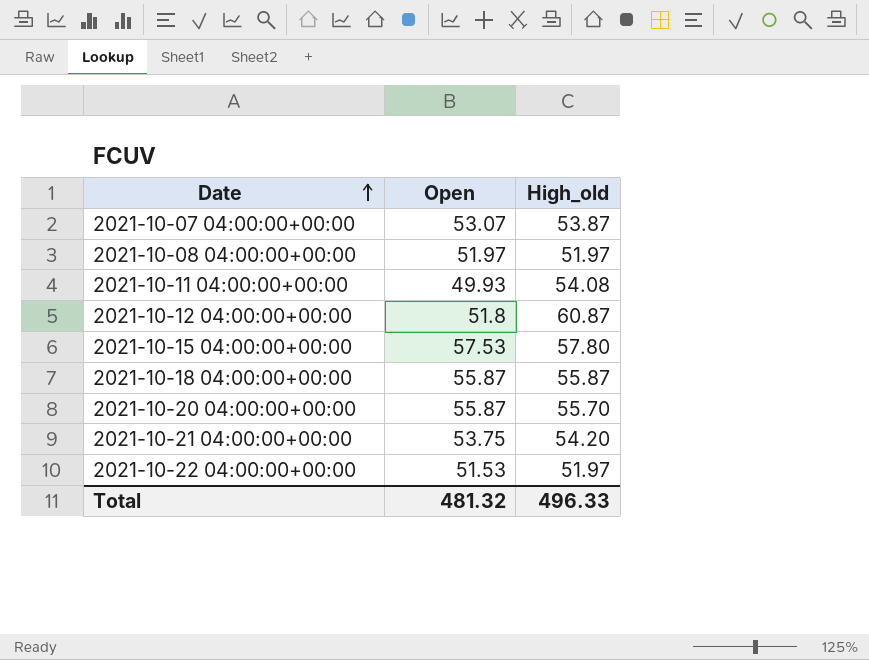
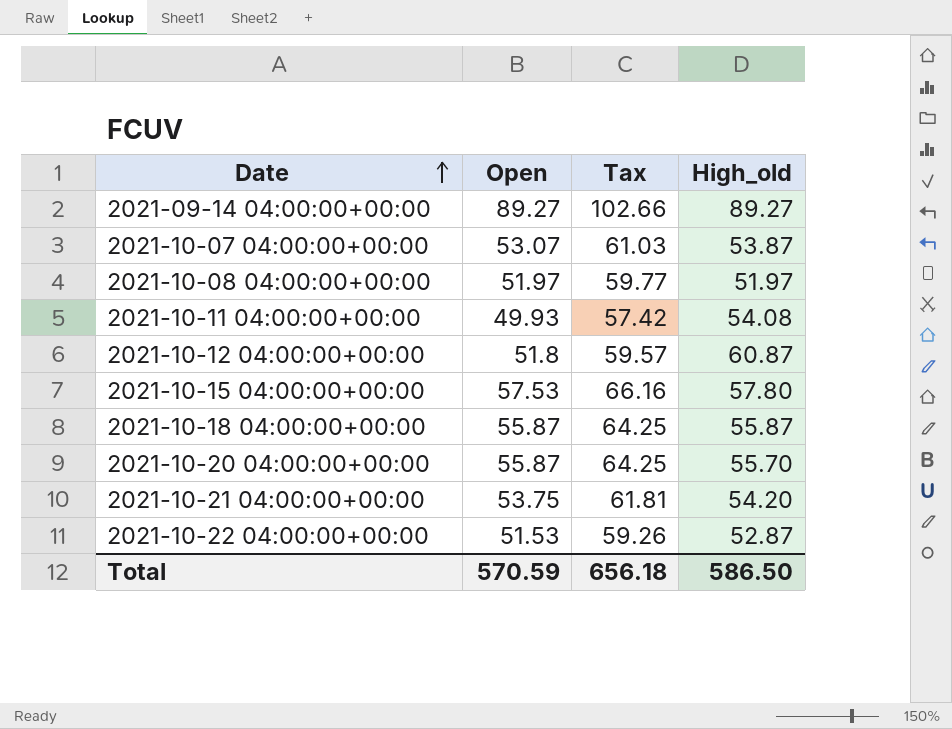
column Tax | formula: none -> [Open] * 1.15
row 2021-09-14 04:00:00+00:00: none -> 89.27 | 102.66 | 89.27
2021-10-22 04:00:00+00:00 | High_old: 51.97 -> 52.87
Total | Open: 481.32 -> 570.59
Total | High_old: 496.33 -> 586.50

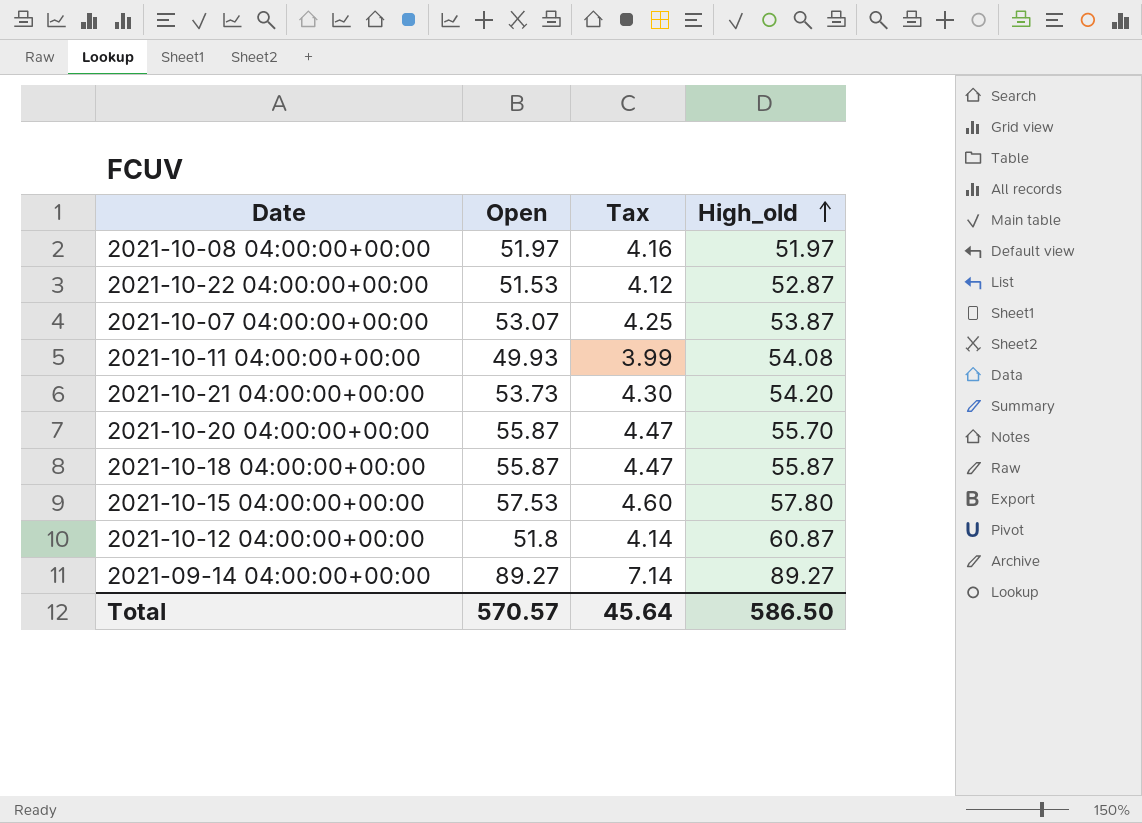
row order: Date ascending -> High_old ascending
column Tax | formula: [Open] * 1.15 -> [Open] * 0.08
2021-10-21 04:00:00+00:00 | Open: 53.75 -> 53.73
Total | Open: 570.59 -> 570.57
Total | Tax: 656.18 -> 45.64

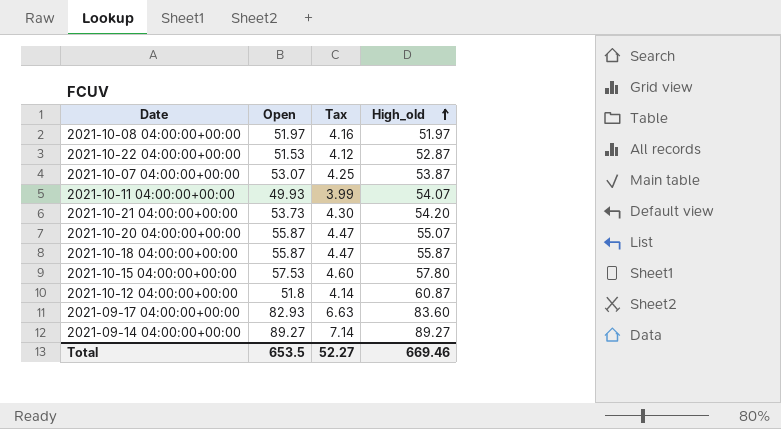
2021-10-11 04:00:00+00:00 | High_old: 54.08 -> 54.07
2021-10-20 04:00:00+00:00 | High_old: 55.70 -> 55.07
row 2021-09-17 04:00:00+00:00: none -> 82.93 | 6.63 | 83.60
Total | Open: 570.57 -> 653.5
Total | Tax: 45.64 -> 52.27
Total | High_old: 586.50 -> 669.46

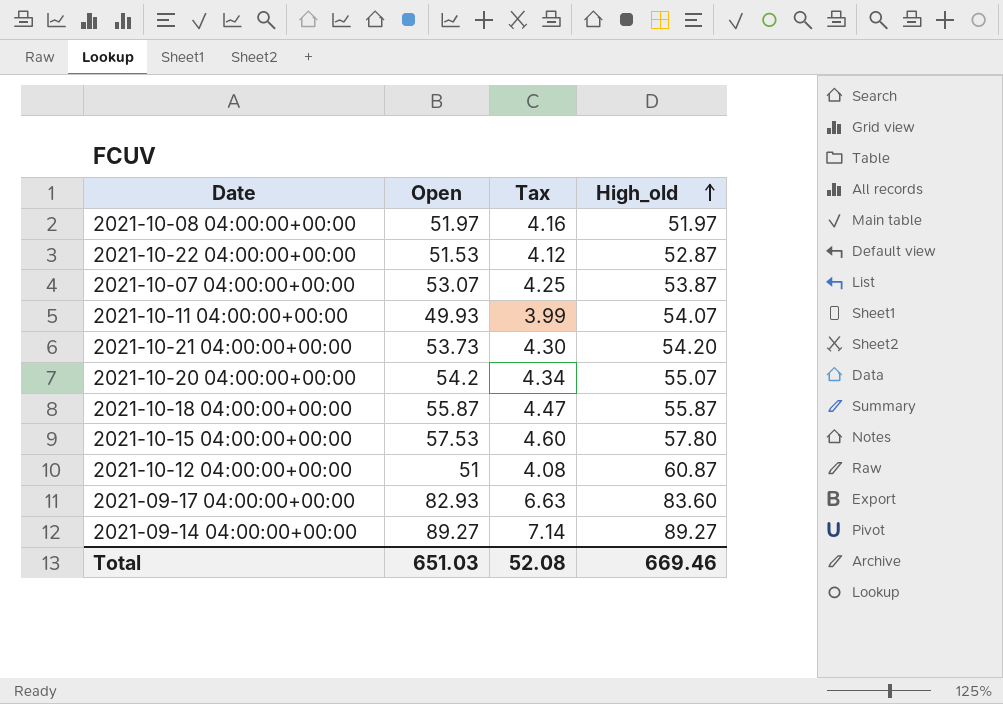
2021-10-20 04:00:00+00:00 | Open: 55.87 -> 54.2
2021-10-20 04:00:00+00:00 | Tax: 4.47 -> 4.34
2021-10-12 04:00:00+00:00 | Open: 51.8 -> 51
2021-10-12 04:00:00+00:00 | Tax: 4.14 -> 4.08
Total | Open: 653.5 -> 651.03
Total | Tax: 52.27 -> 52.08

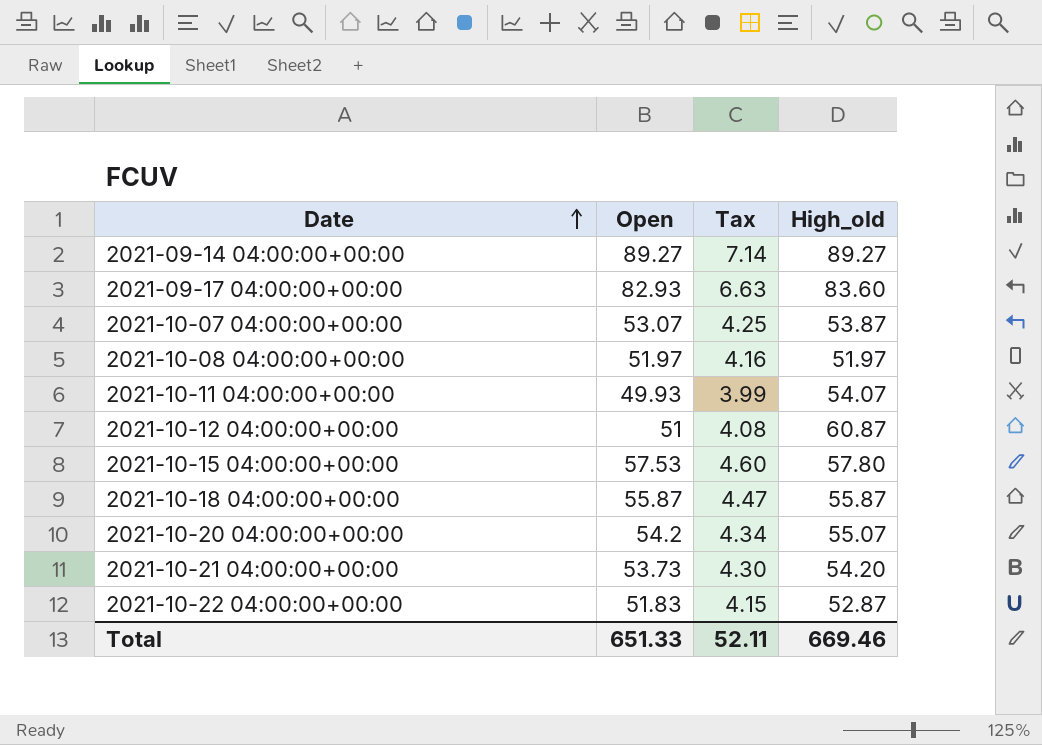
row order: High_old ascending -> Date ascending
2021-10-22 04:00:00+00:00 | Open: 51.53 -> 51.83
2021-10-22 04:00:00+00:00 | Tax: 4.12 -> 4.15
Total | Open: 651.03 -> 651.33
Total | Tax: 52.08 -> 52.11

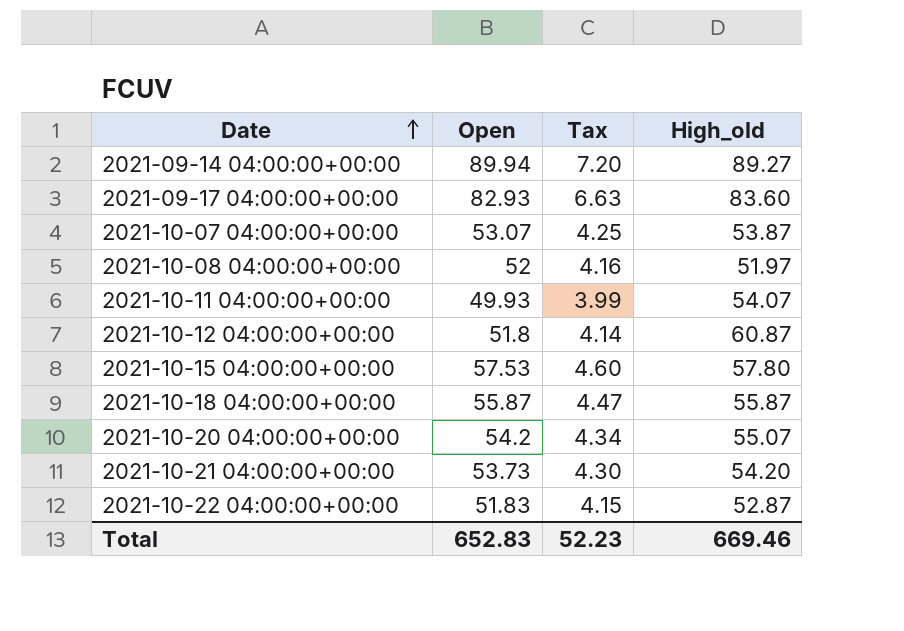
2021-09-14 04:00:00+00:00 | Open: 89.27 -> 89.94
2021-09-14 04:00:00+00:00 | Tax: 7.14 -> 7.20
2021-10-08 04:00:00+00:00 | Open: 51.97 -> 52
2021-10-12 04:00:00+00:00 | Open: 51 -> 51.8
2021-10-12 04:00:00+00:00 | Tax: 4.08 -> 4.14
Total | Open: 651.33 -> 652.83
Total | Tax: 52.11 -> 52.23

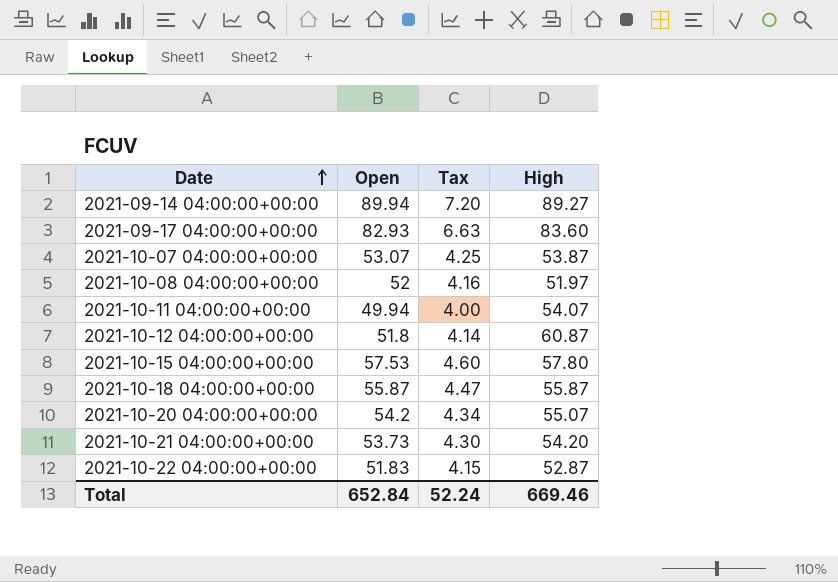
column name: High_old -> High
2021-10-11 04:00:00+00:00 | Open: 49.93 -> 49.94
2021-10-11 04:00:00+00:00 | Tax: 3.99 -> 4.00
Total | Open: 652.83 -> 652.84
Total | Tax: 52.23 -> 52.24

